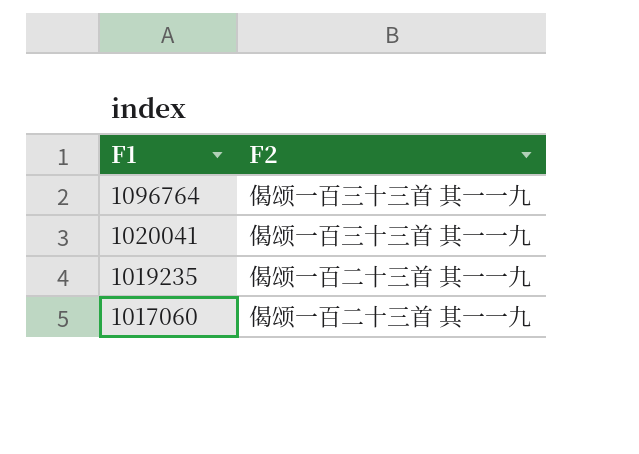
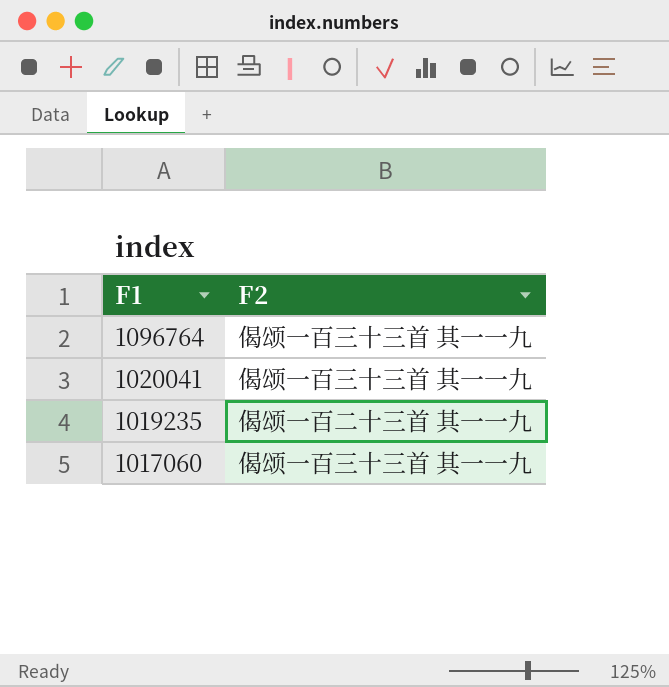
1017060 | F2: 偈颂一百二十三首 其一一九 -> 偈颂一百三十三首 其一一九

